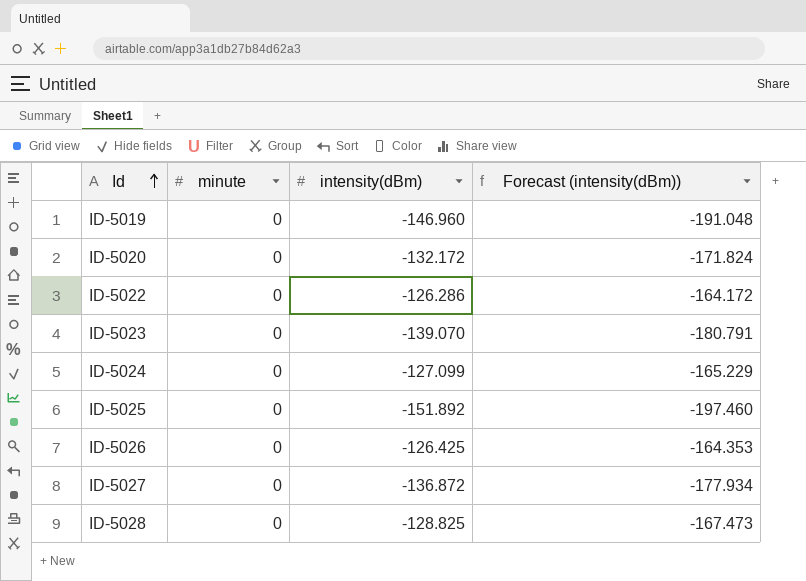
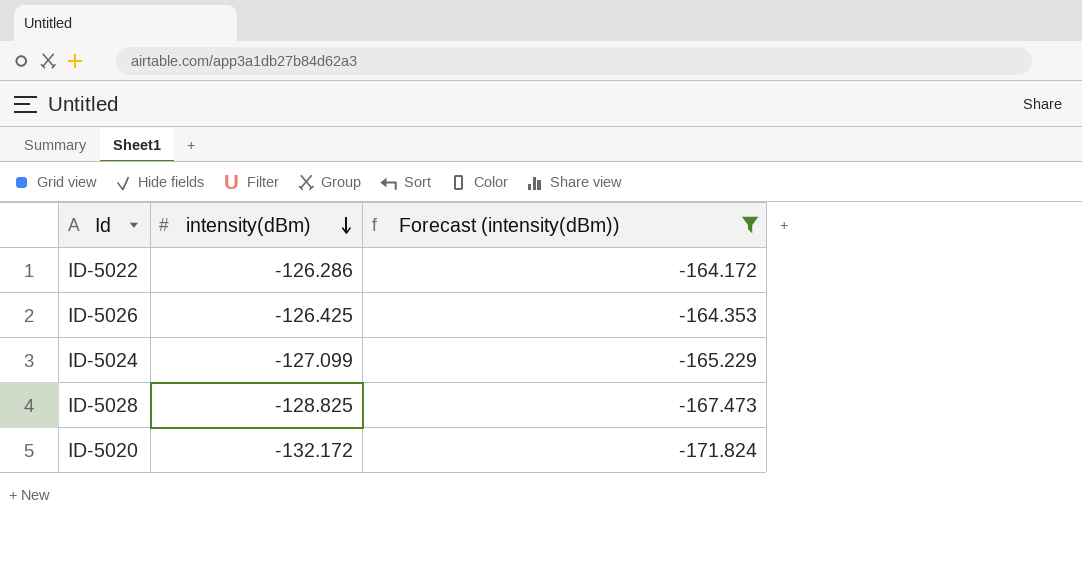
filter: none -> Forecast (intensity(dBm)) >= -171.824
row order: Id ascending -> intensity(dBm) descending
column minute | position: 2 -> none

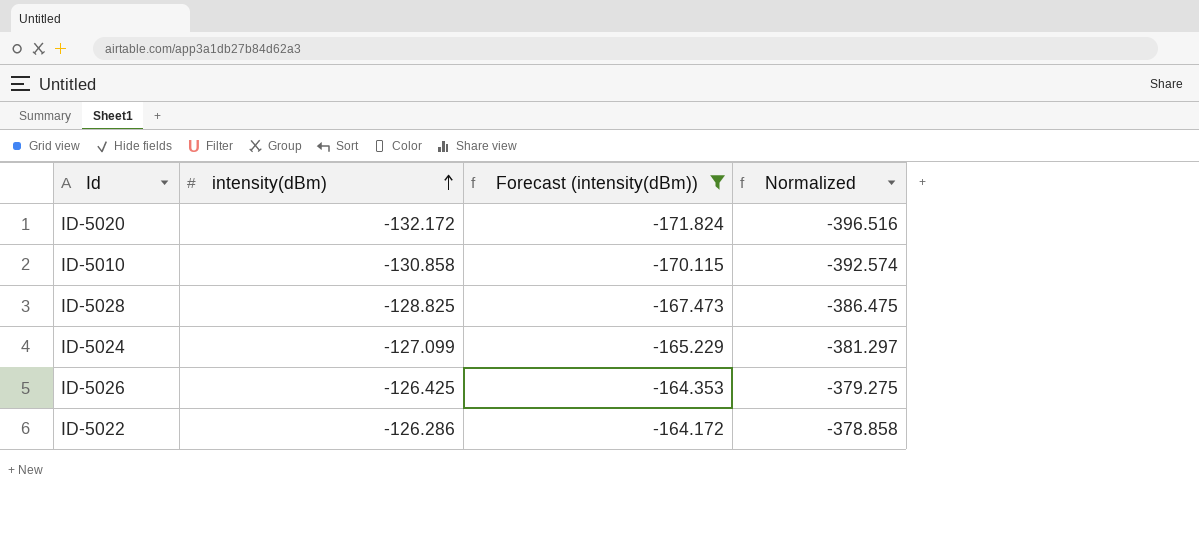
row order: intensity(dBm) descending -> intensity(dBm) ascending
column Normalized | formula: none -> [intensity(dBm)] * 3
row ID-5010: none -> -130.858 | -170.115 | -392.574

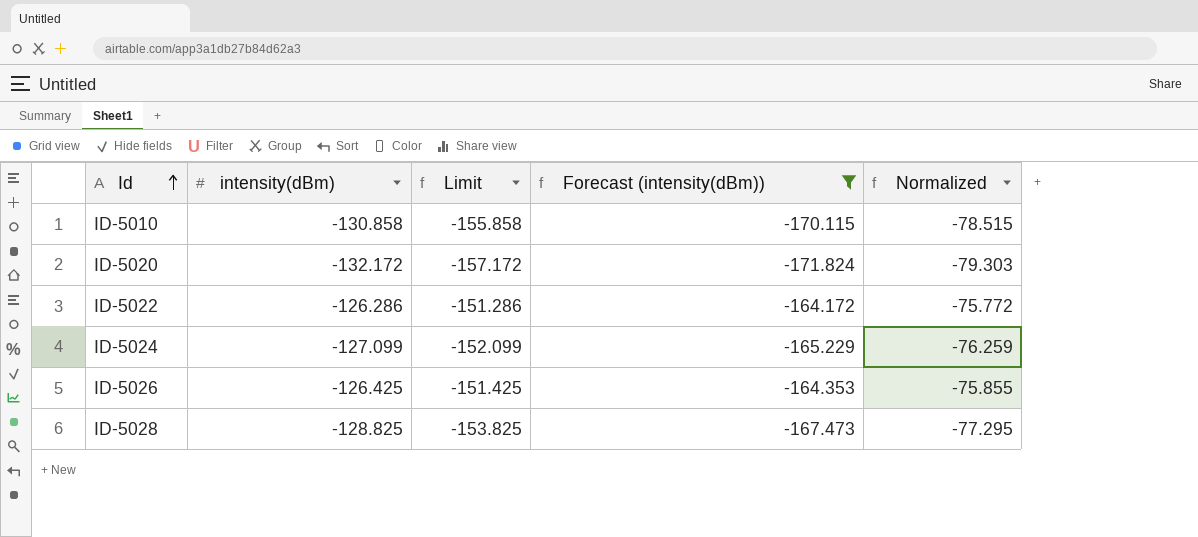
row order: intensity(dBm) ascending -> Id ascending
column Limit | formula: none -> [intensity(dBm)] - 25
column Normalized | formula: [intensity(dBm)] * 3 -> [intensity(dBm)] * 0.6

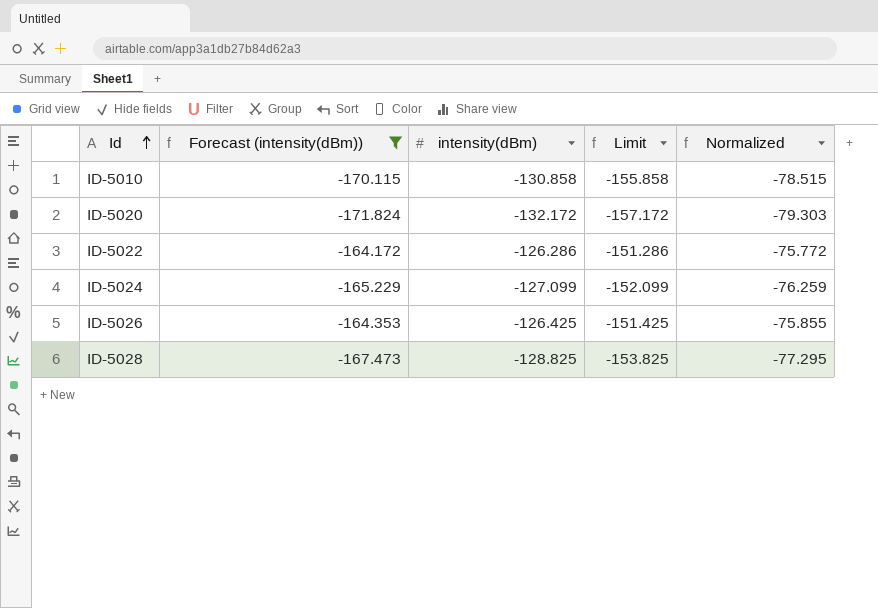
column Forecast (intensity(dBm)) | position: 4 -> 2

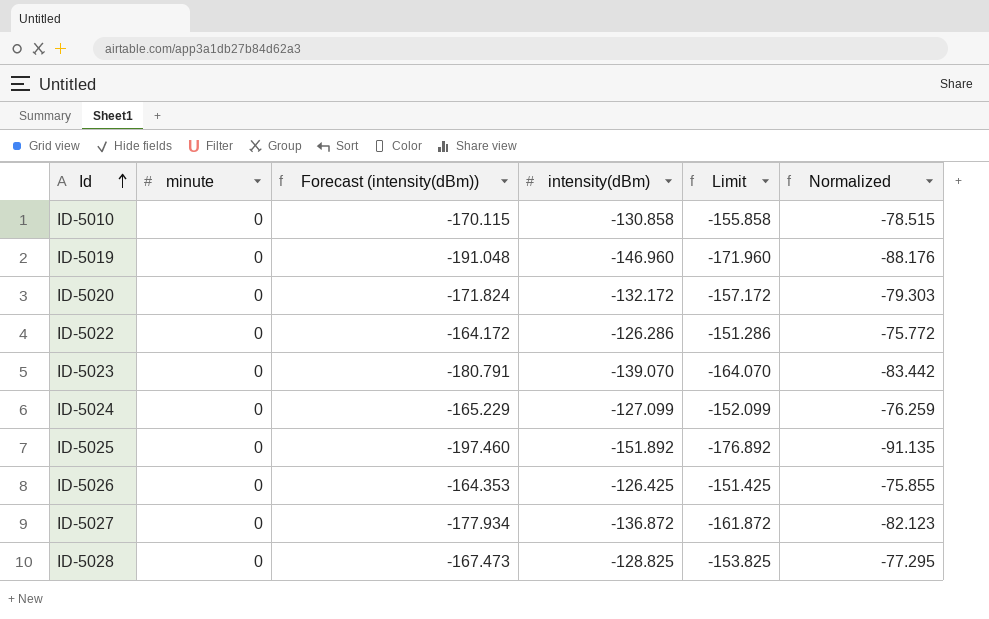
filter: Forecast (intensity(dBm)) >= -171.824 -> none
column minute | position: none -> 2

